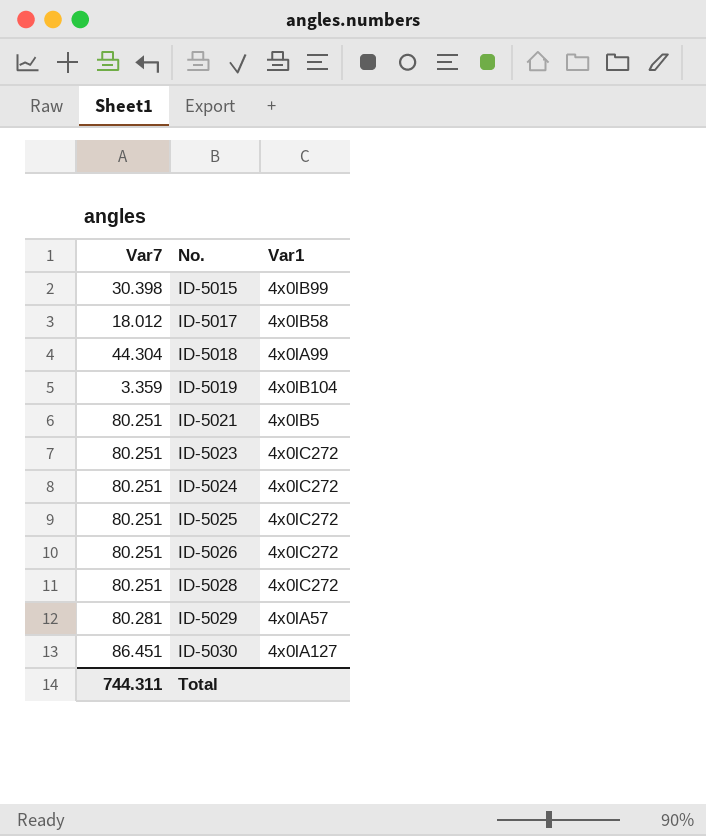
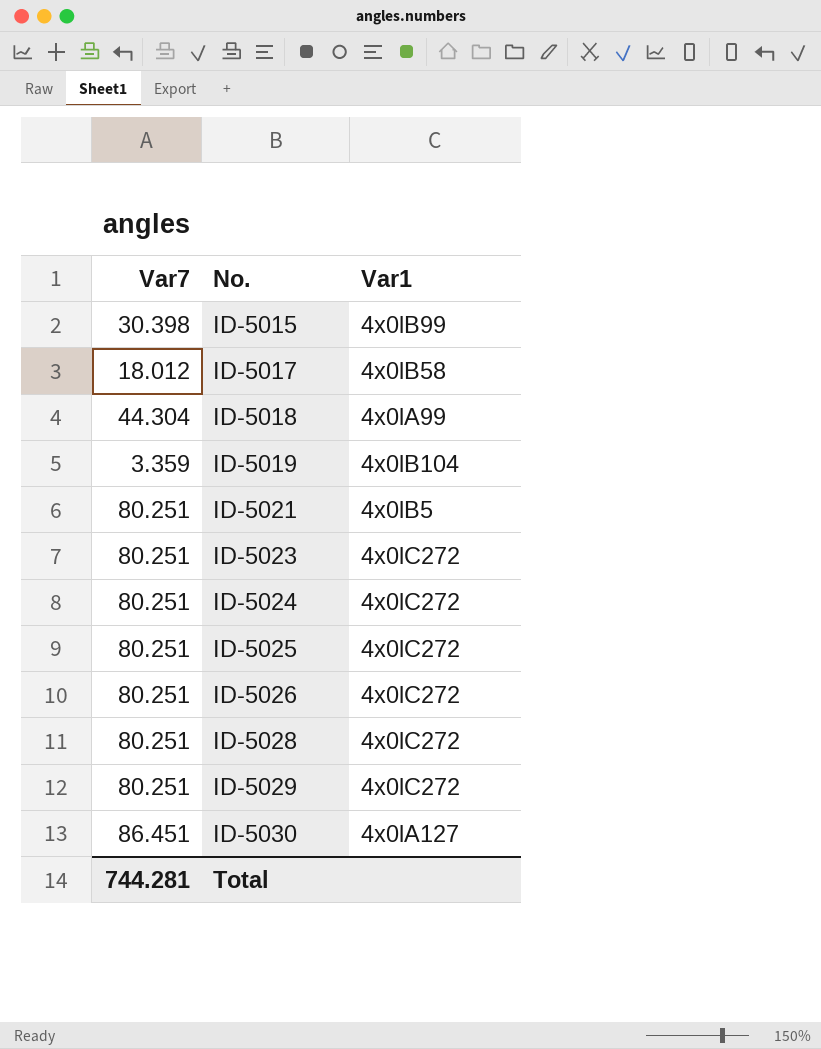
ID-5029 | Var7: 80.281 -> 80.251
ID-5029 | Var1: 4x0lA57 -> 4x0lC272
Total | Var7: 744.311 -> 744.281

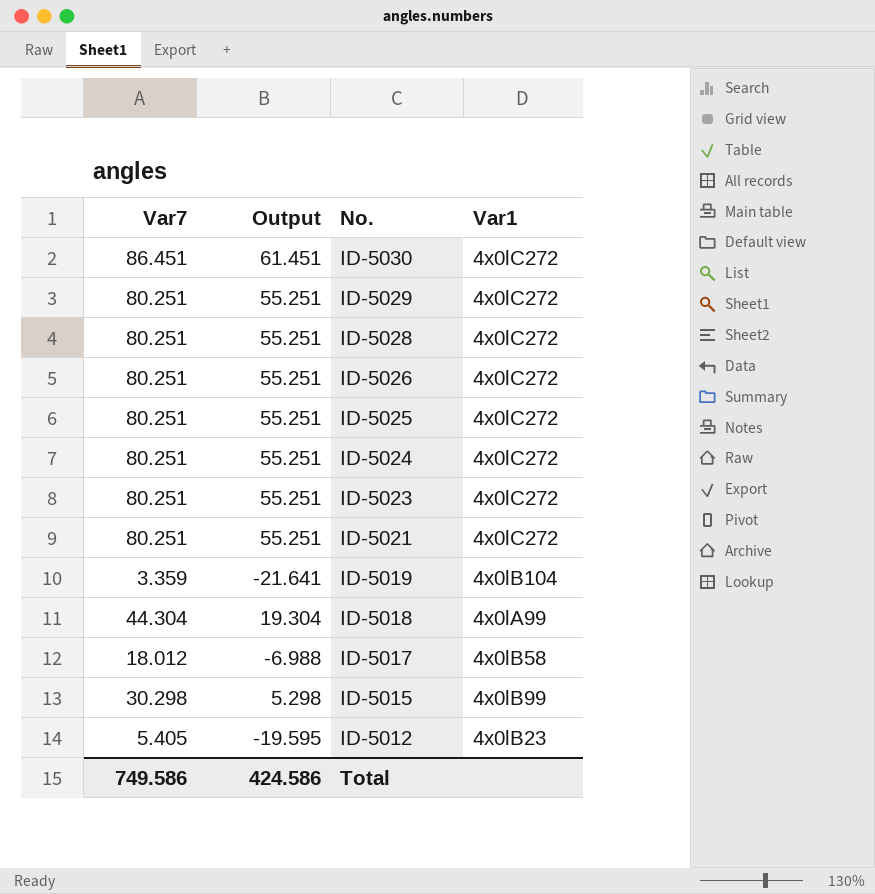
row order: No. ascending -> No. descending
column Output | formula: none -> [Var7] - 25
ID-5030 | Var1: 4x0lA127 -> 4x0lC272
ID-5021 | Var1: 4x0lB5 -> 4x0lC272
ID-5015 | Var7: 30.398 -> 30.298
row ID-5012: none -> 5.405 | -19.595 | 4x0lB23
Total | Var7: 744.281 -> 749.586

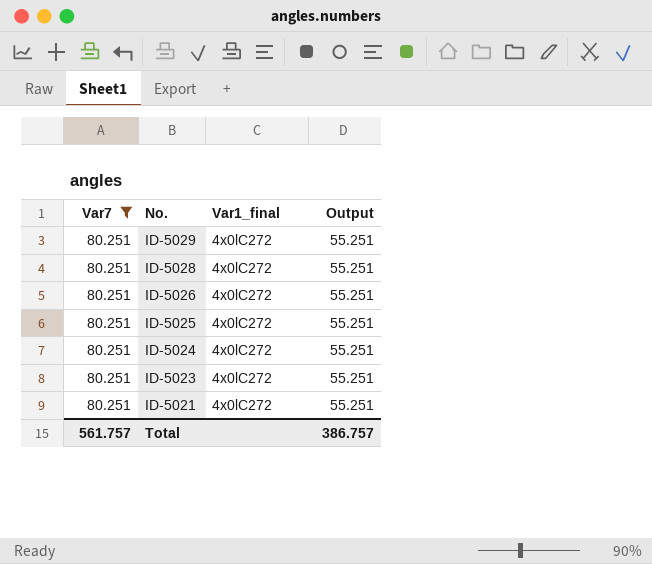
filter: none -> Var7 = 80.251
column name: Var1 -> Var1_final
column Output | position: 2 -> 4
Total | Var7: 749.586 -> 561.757
Total | Output: 424.586 -> 386.757

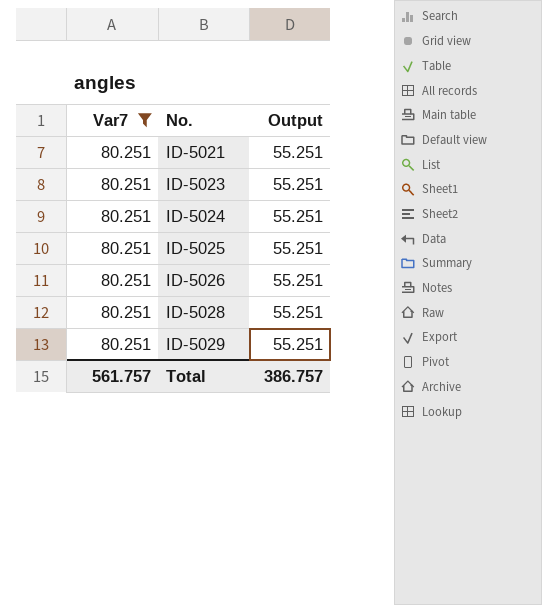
row order: No. descending -> No. ascending
column Var1_final | position: 3 -> none

